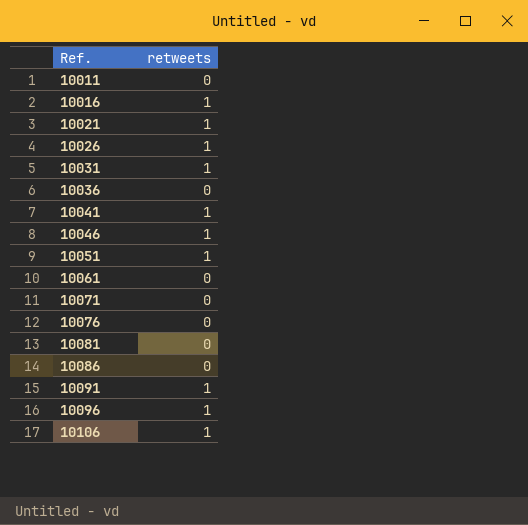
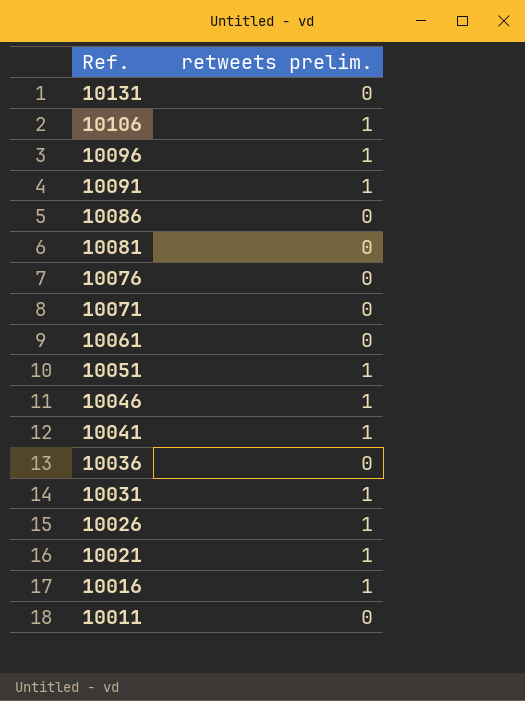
row order: Ref. ascending -> Ref. descending
column name: retweets -> retweets prelim.
row 10131: none -> 0

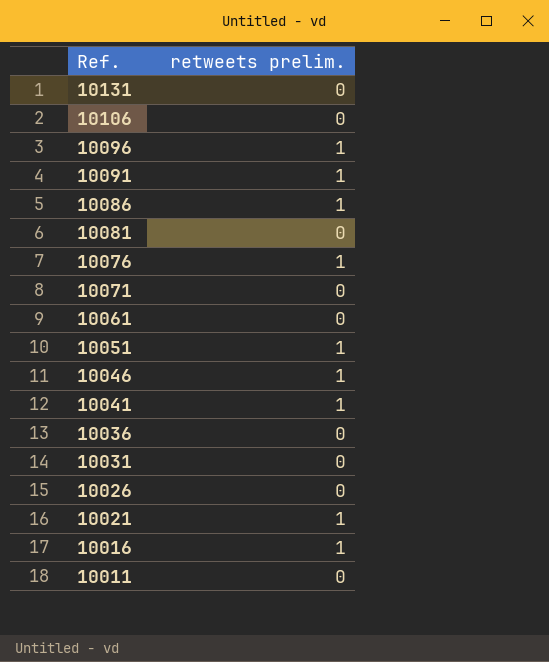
10106 | retweets prelim.: 1 -> 0
10086 | retweets prelim.: 0 -> 1
10076 | retweets prelim.: 0 -> 1
10031 | retweets prelim.: 1 -> 0
10026 | retweets prelim.: 1 -> 0

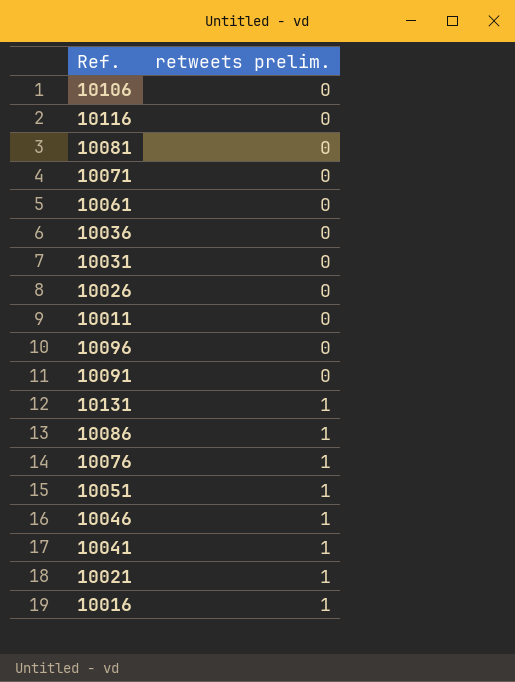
row order: Ref. descending -> retweets prelim. ascending
row 10116: none -> 0
10096 | retweets prelim.: 1 -> 0
10091 | retweets prelim.: 1 -> 0
10131 | retweets prelim.: 0 -> 1

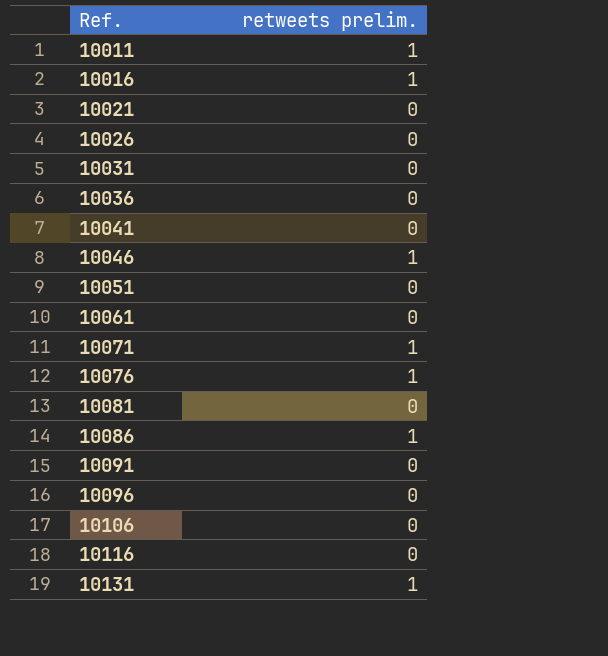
row order: retweets prelim. ascending -> Ref. ascending
10011 | retweets prelim.: 0 -> 1
10021 | retweets prelim.: 1 -> 0
10041 | retweets prelim.: 1 -> 0
10051 | retweets prelim.: 1 -> 0
10071 | retweets prelim.: 0 -> 1

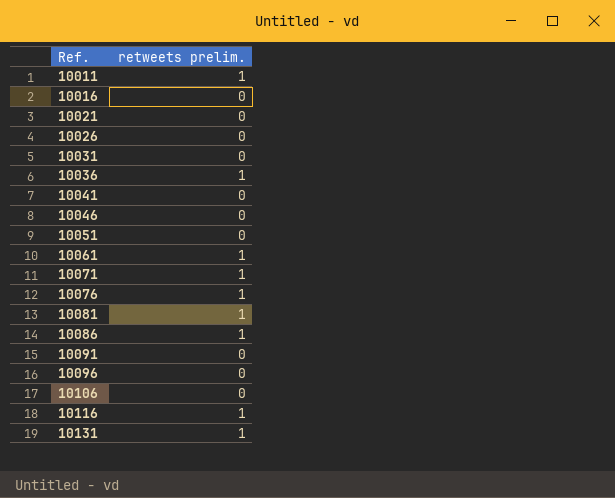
10016 | retweets prelim.: 1 -> 0
10036 | retweets prelim.: 0 -> 1
10046 | retweets prelim.: 1 -> 0
10061 | retweets prelim.: 0 -> 1
10081 | retweets prelim.: 0 -> 1
10116 | retweets prelim.: 0 -> 1

